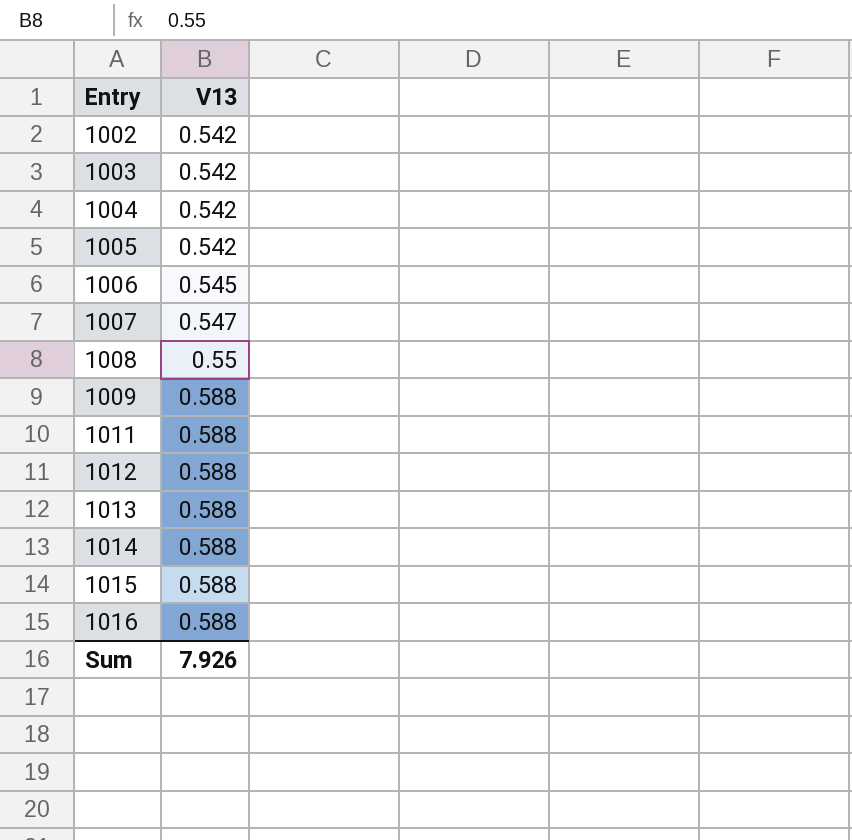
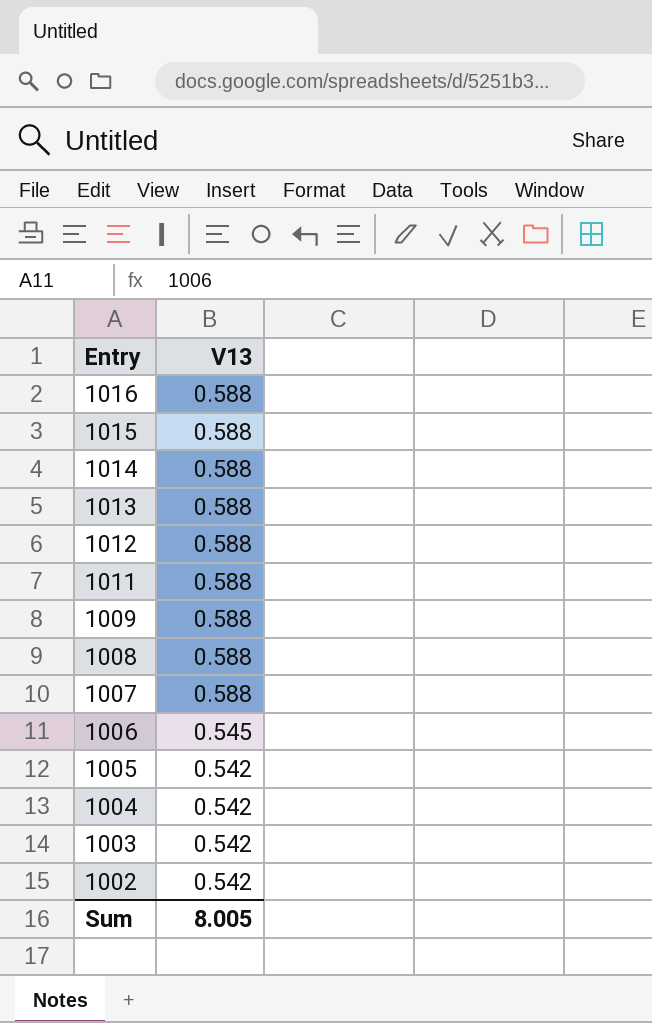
row order: Entry ascending -> Entry descending
1008 | V13: 0.55 -> 0.588
1007 | V13: 0.547 -> 0.588
Sum | V13: 7.926 -> 8.005

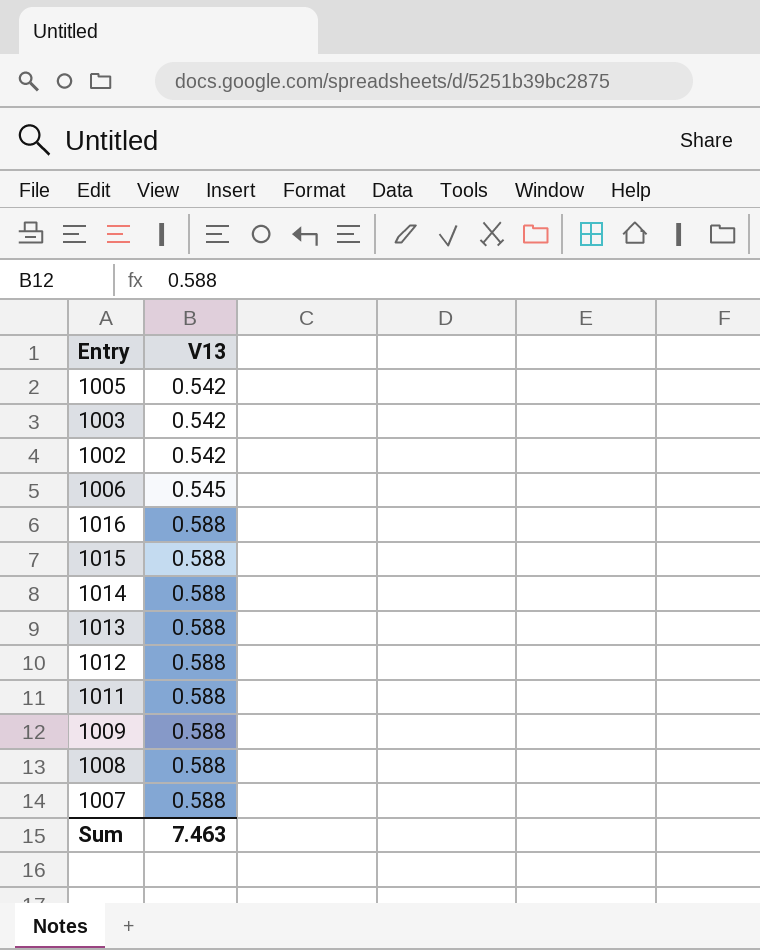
row order: Entry descending -> V13 ascending
row 1004: 0.542 -> none
Sum | V13: 8.005 -> 7.463

